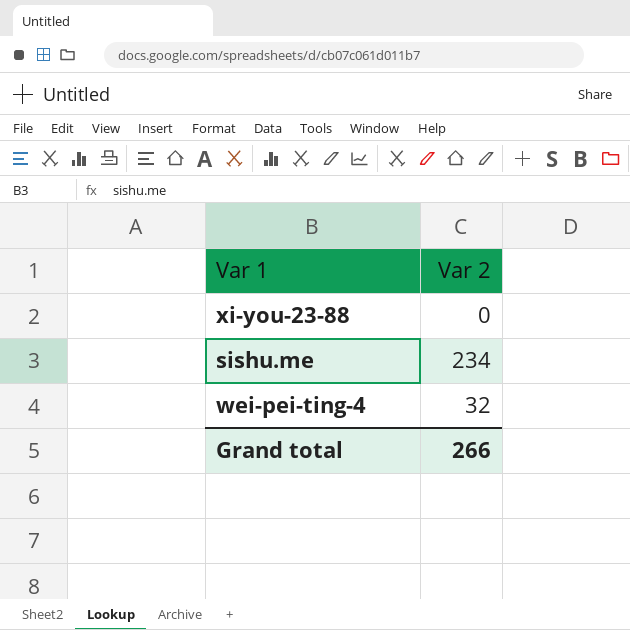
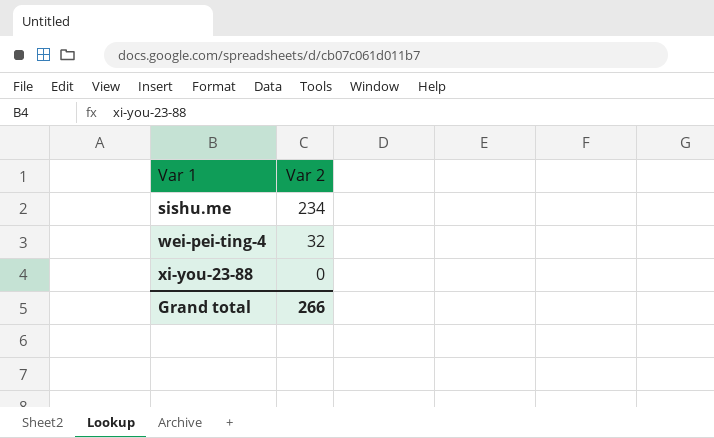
row order: none -> Var 1 ascending

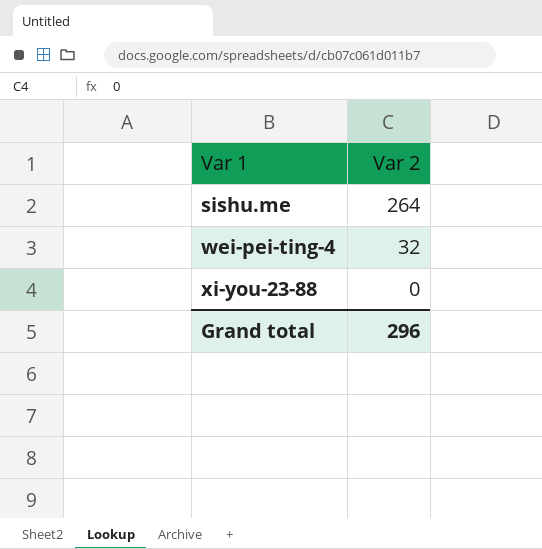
sishu.me | Var 2: 234 -> 264
Grand total | Var 2: 266 -> 296

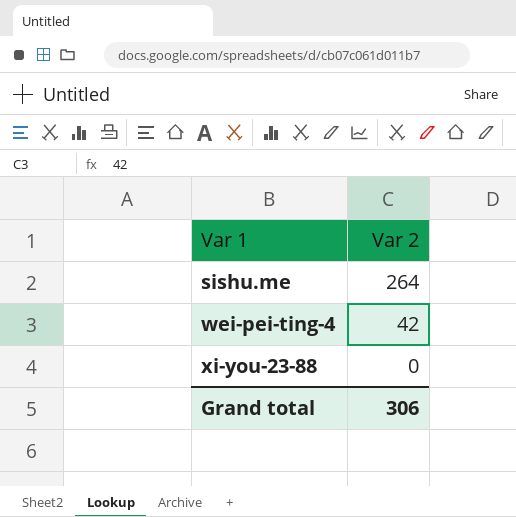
wei-pei-ting-4 | Var 2: 32 -> 42
Grand total | Var 2: 296 -> 306

